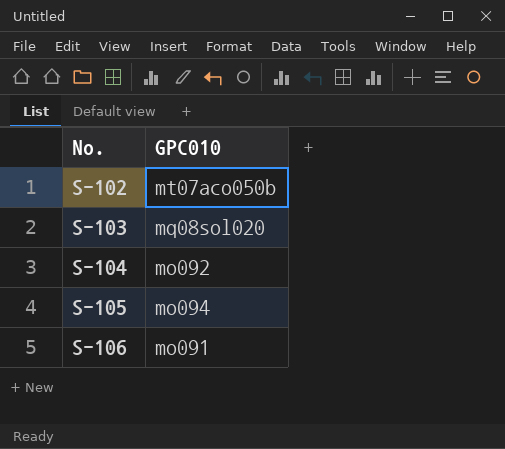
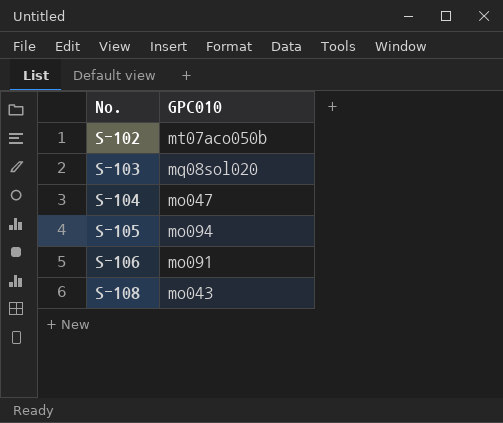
S-104 | GPC010: mo092 -> mo047
row S-108: none -> mo043

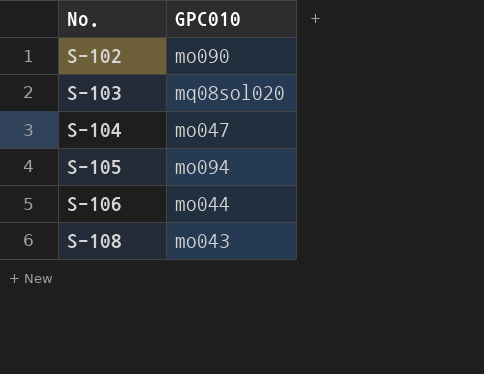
S-102 | GPC010: mt07aco050b -> mo090
S-106 | GPC010: mo091 -> mo044

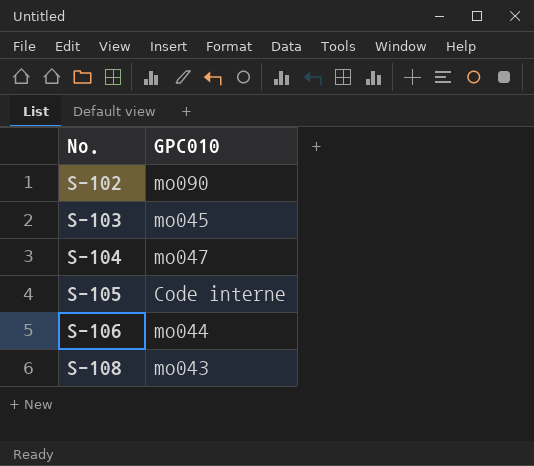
S-103 | GPC010: mq08sol020 -> mo045
S-105 | GPC010: mo094 -> Code interne

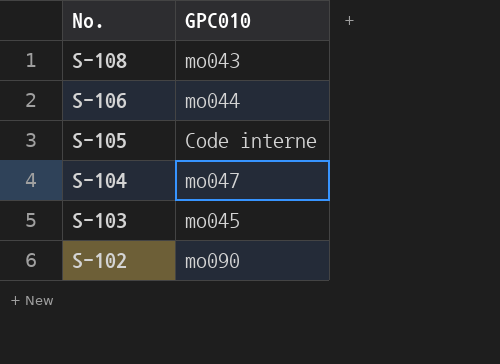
row order: No. ascending -> No. descending

